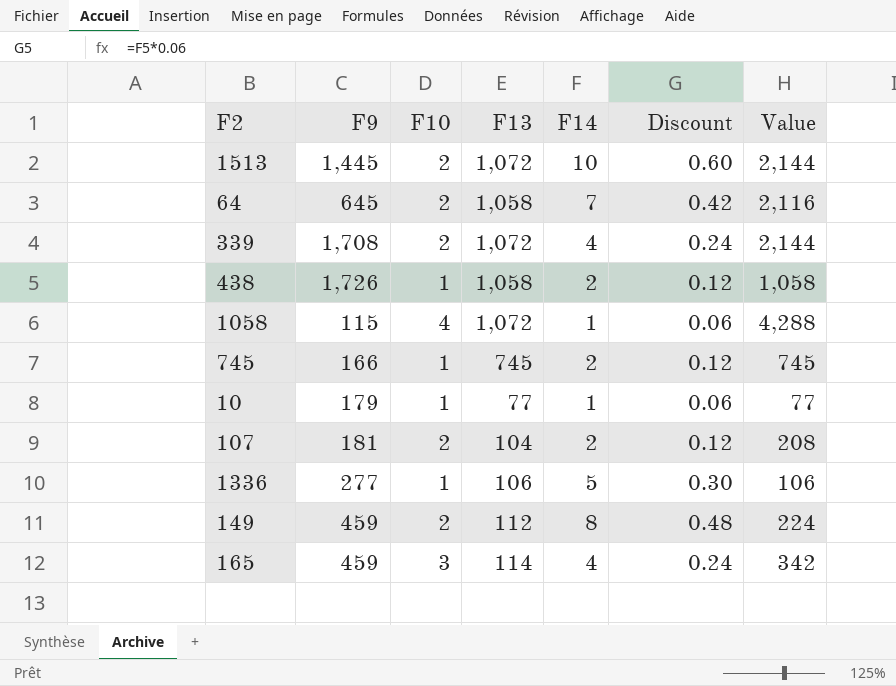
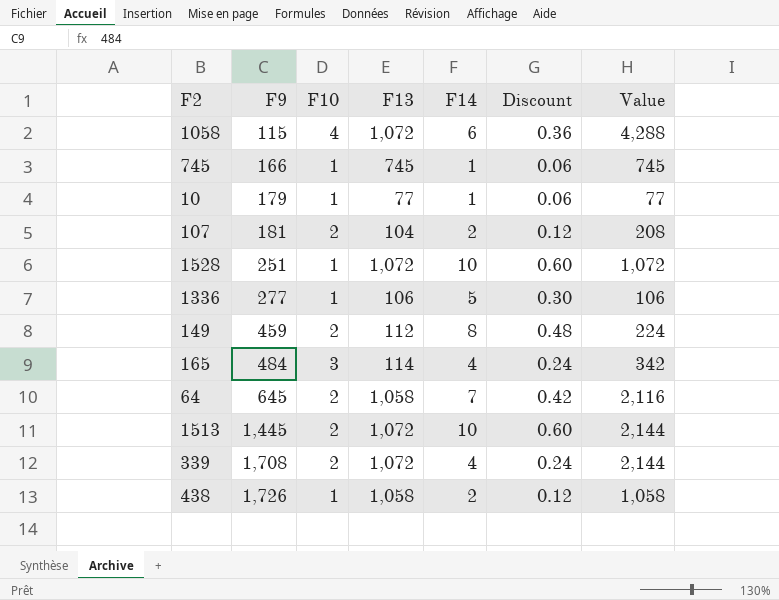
row order: none -> F9 ascending
1058 | F14: 1 -> 6
1058 | Discount: 0.06 -> 0.36
745 | F14: 2 -> 1
745 | Discount: 0.12 -> 0.06
row 1528: none -> 251 | 1 | 1,072 | 10 | 0.60 | 1,072
165 | F9: 459 -> 484

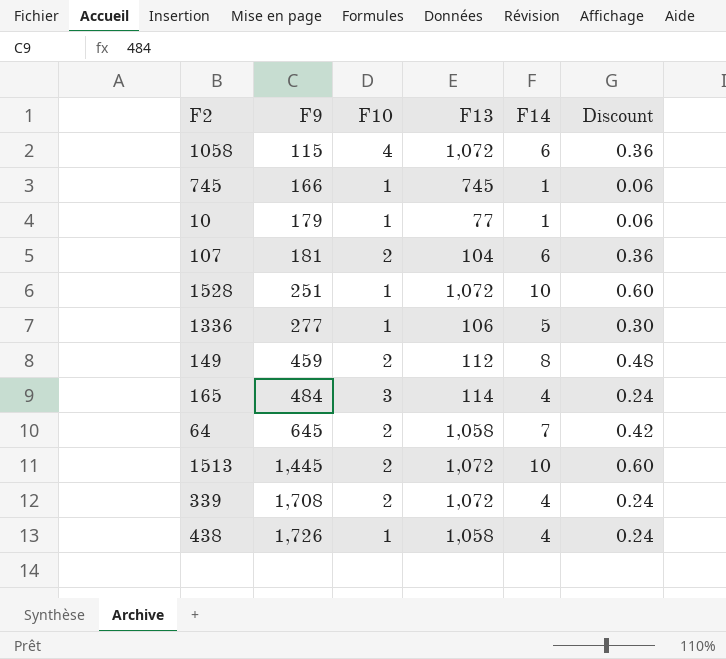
column Value | formula: [F10] * [F13] -> none
107 | F14: 2 -> 6
107 | Discount: 0.12 -> 0.36
438 | F14: 2 -> 4
438 | Discount: 0.12 -> 0.24

